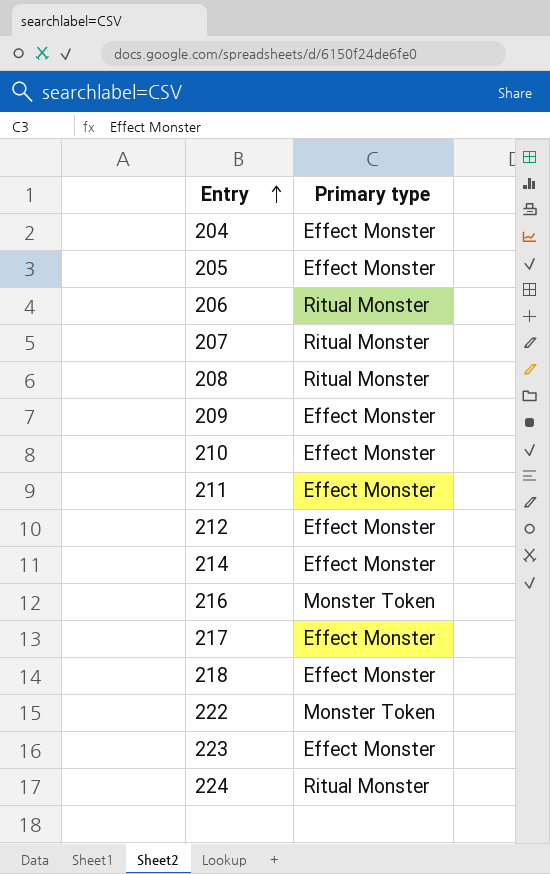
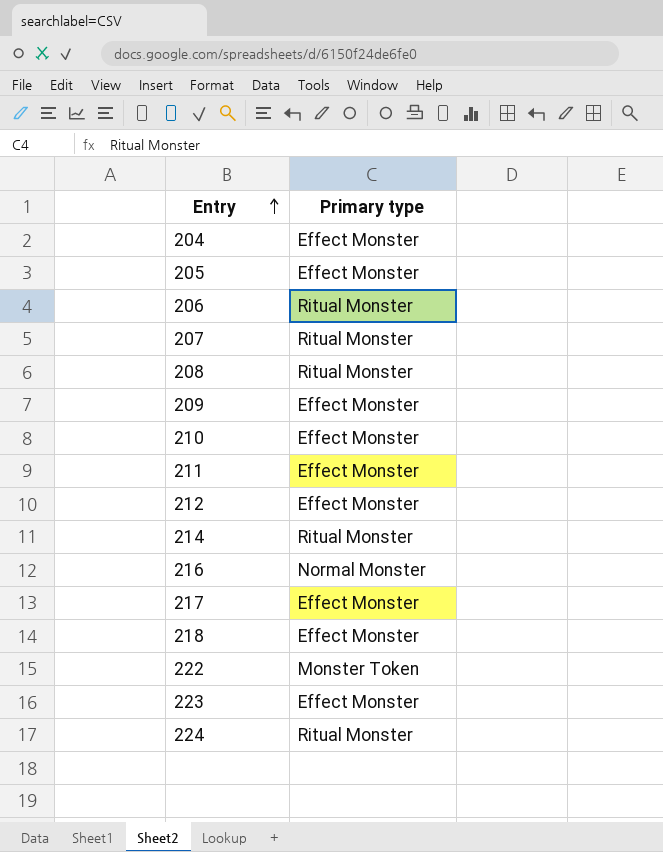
214 | Primary type: Effect Monster -> Ritual Monster
216 | Primary type: Monster Token -> Normal Monster

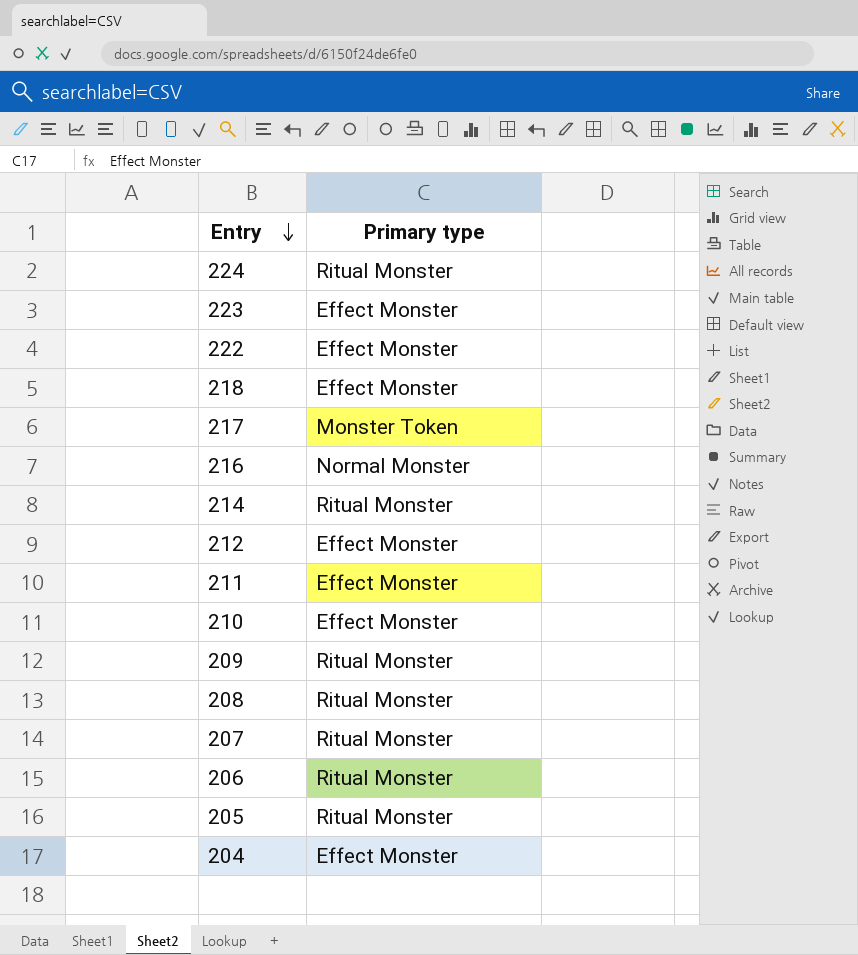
row order: Entry ascending -> Entry descending
222 | Primary type: Monster Token -> Effect Monster
217 | Primary type: Effect Monster -> Monster Token
209 | Primary type: Effect Monster -> Ritual Monster
205 | Primary type: Effect Monster -> Ritual Monster

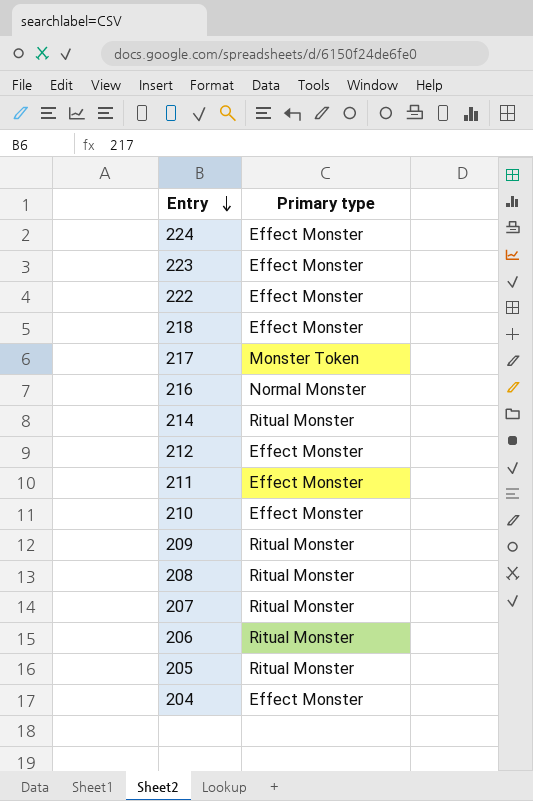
224 | Primary type: Ritual Monster -> Effect Monster

